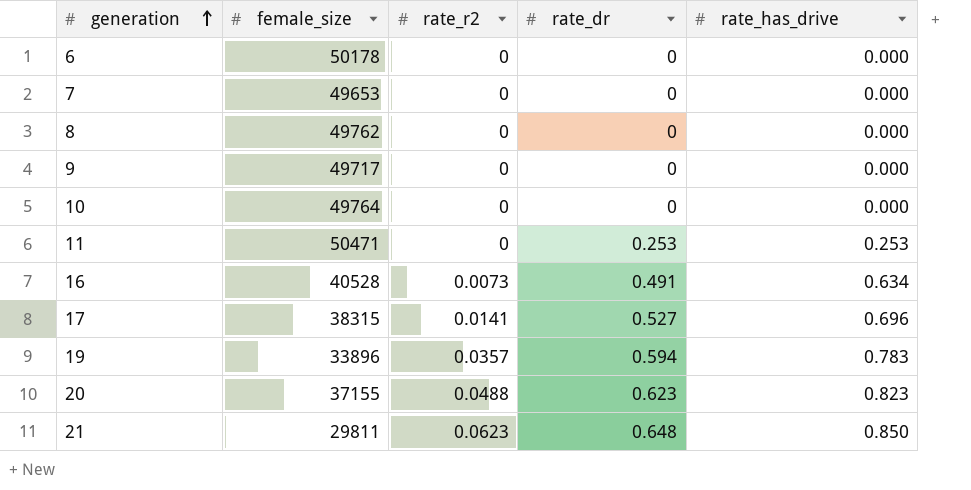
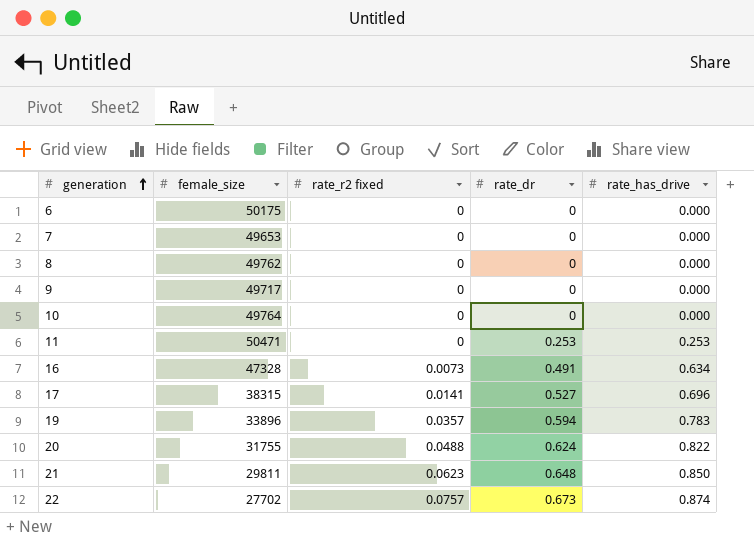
column name: rate_r2 -> rate_r2 fixed
6 | female_size: 50178 -> 50175
16 | female_size: 40528 -> 47328
20 | female_size: 37155 -> 31755
20 | rate_dr: 0.623 -> 0.624
20 | rate_has_drive: 0.823 -> 0.822
row 22: none -> 27702 | 0.0757 | 0.673 | 0.874

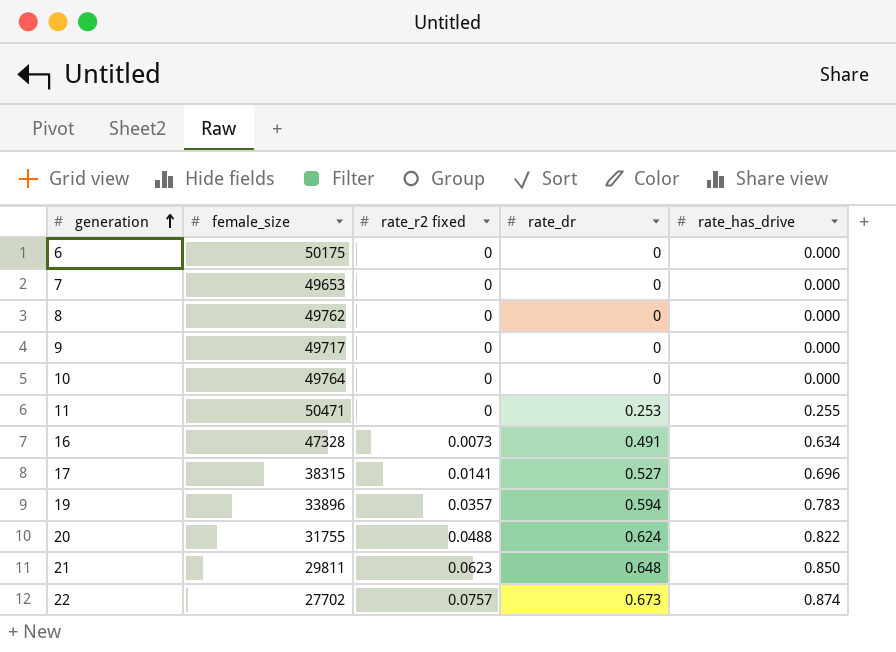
11 | rate_has_drive: 0.253 -> 0.255

